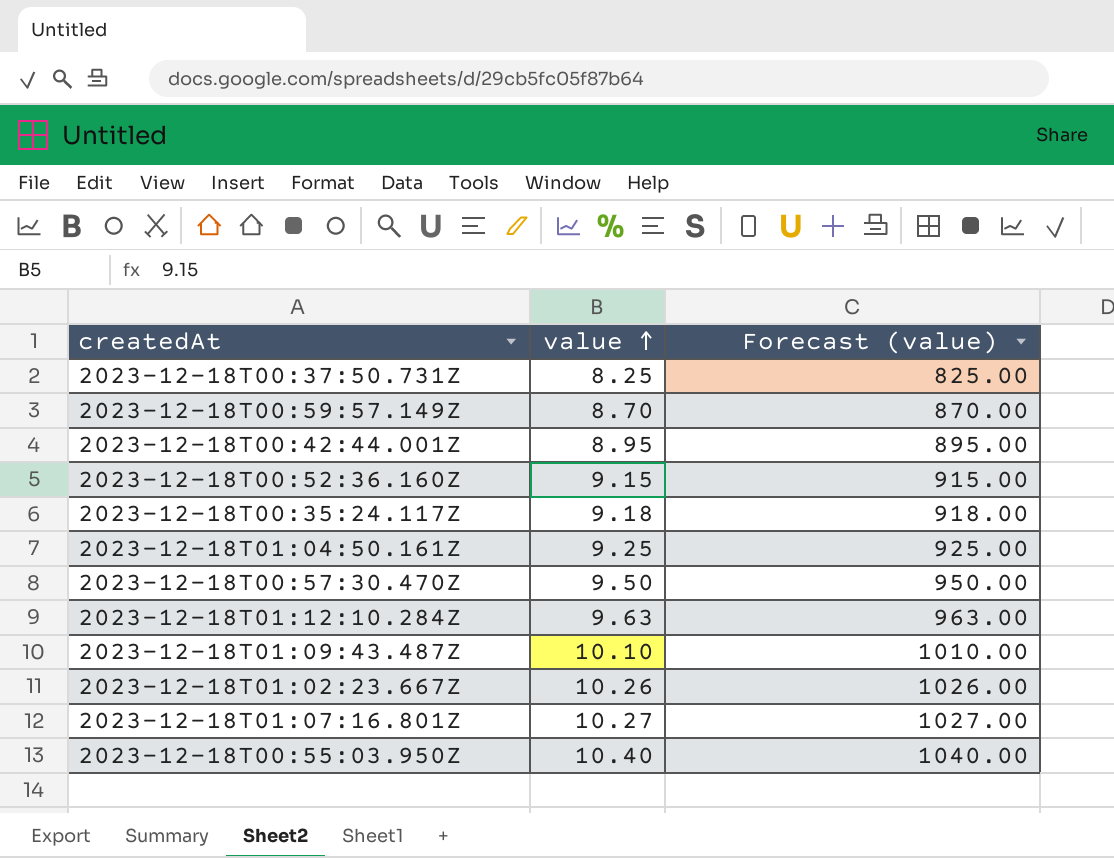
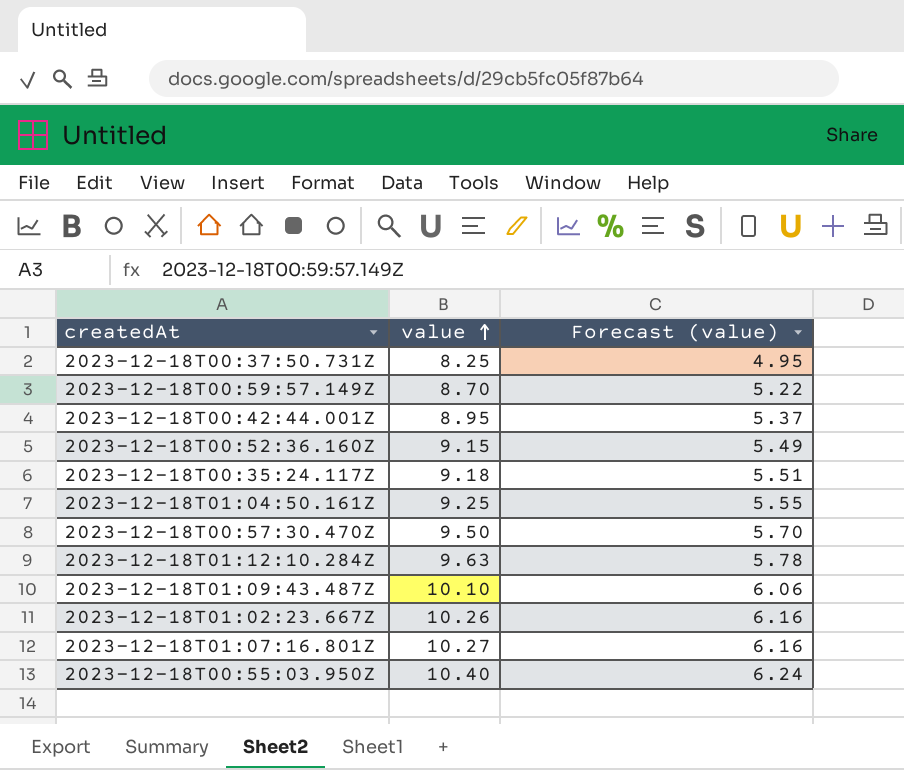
column Forecast (value) | formula: [value] * 100 -> [value] * 0.6

